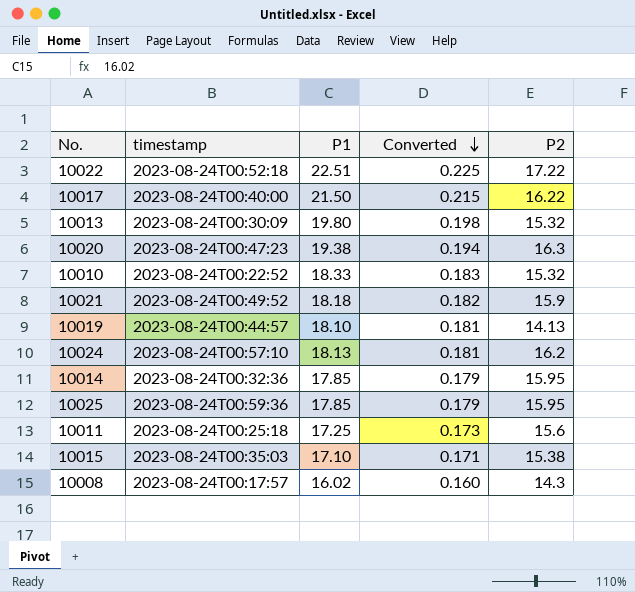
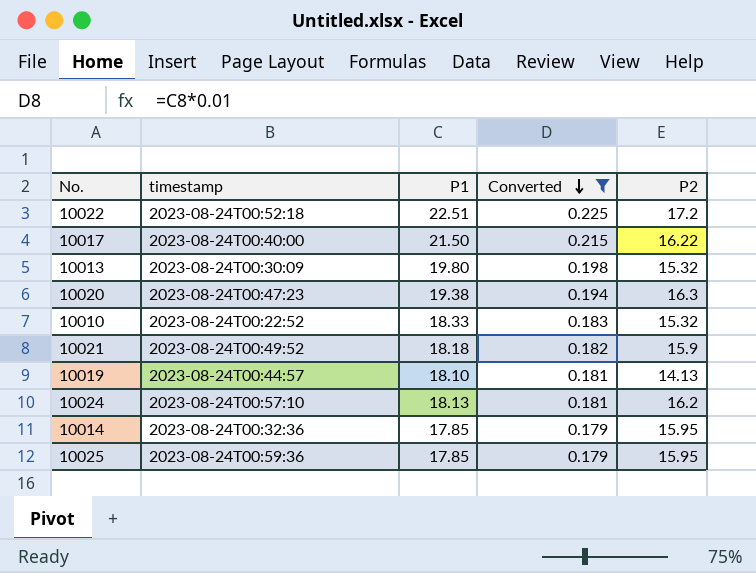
filter: none -> Converted >= 0.179
10022 | P2: 17.22 -> 17.2

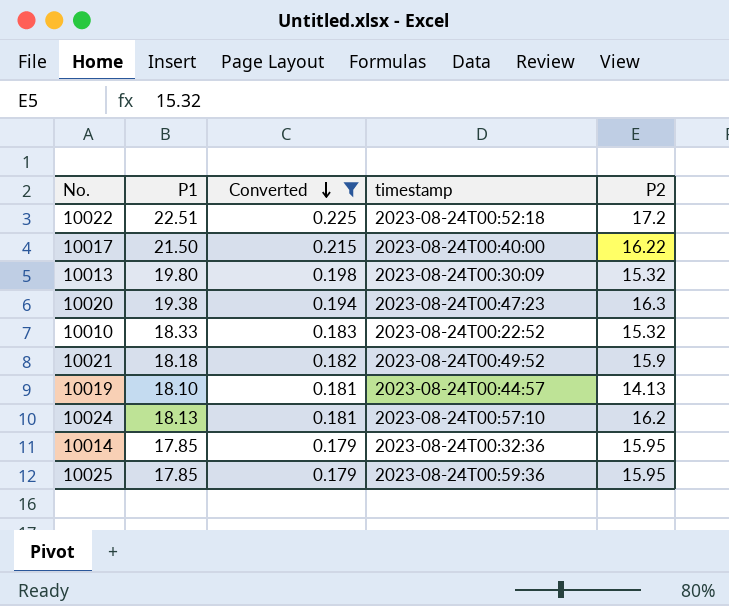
column timestamp | position: 2 -> 4

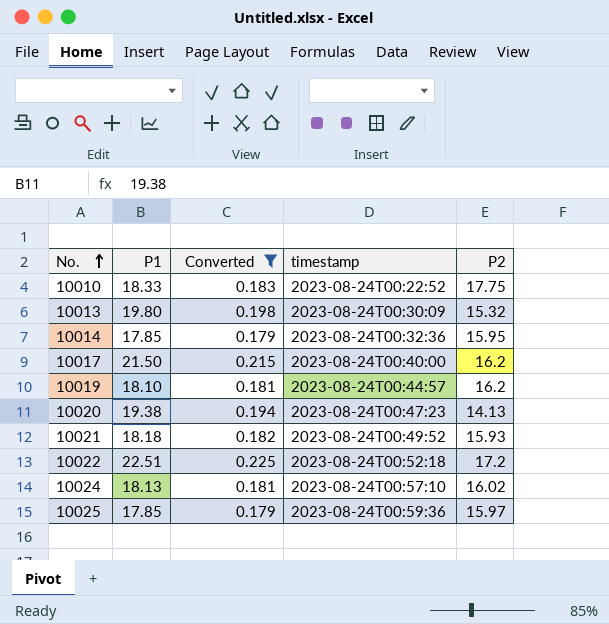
row order: Converted descending -> No. ascending
10010 | P2: 15.32 -> 17.75
10017 | P2: 16.22 -> 16.2
10019 | P2: 14.13 -> 16.2
10020 | P2: 16.3 -> 14.13
10021 | P2: 15.9 -> 15.93
10024 | P2: 16.2 -> 16.02
10025 | P2: 15.95 -> 15.97

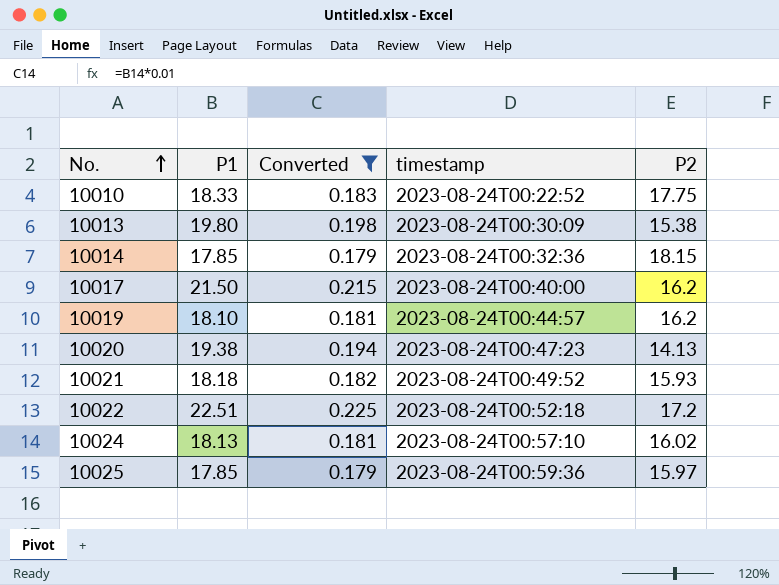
10013 | P2: 15.32 -> 15.38
10014 | P2: 15.95 -> 18.15

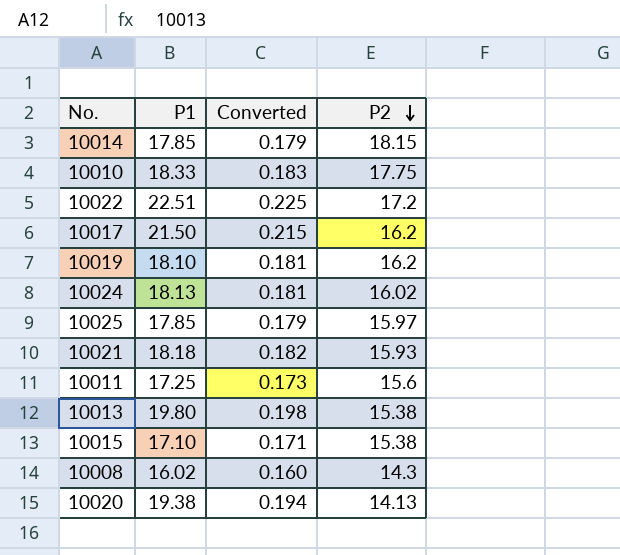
filter: Converted >= 0.179 -> none
row order: No. ascending -> P2 descending
column timestamp | position: 4 -> none

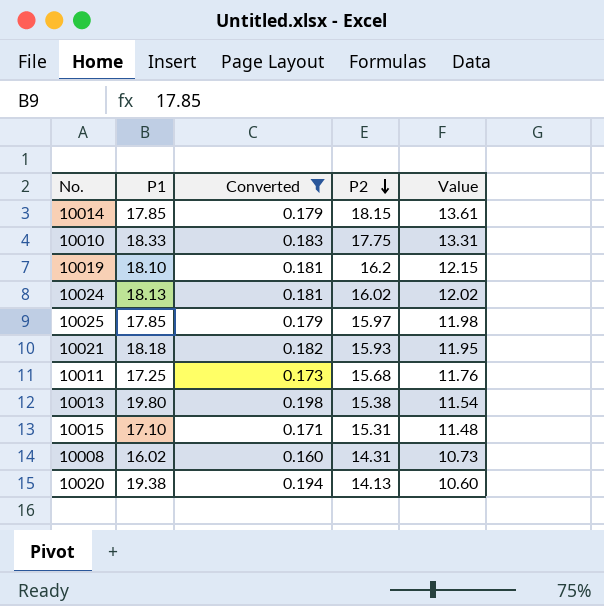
filter: none -> Converted <= 0.198
column Value | formula: none -> [P2] * 0.75
10011 | P2: 15.6 -> 15.68
10015 | P2: 15.38 -> 15.31
10008 | P2: 14.3 -> 14.31

